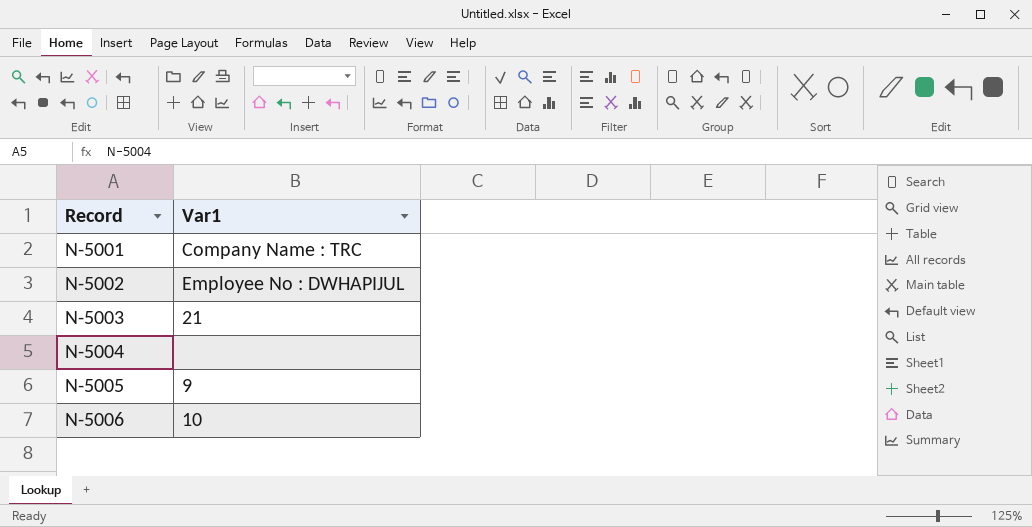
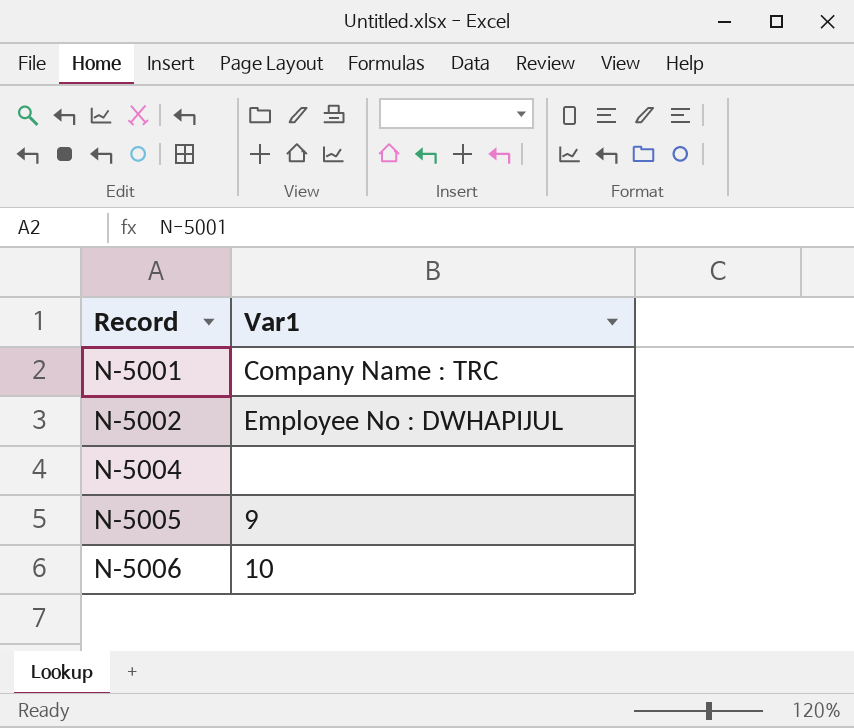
row N-5003: 21 -> none

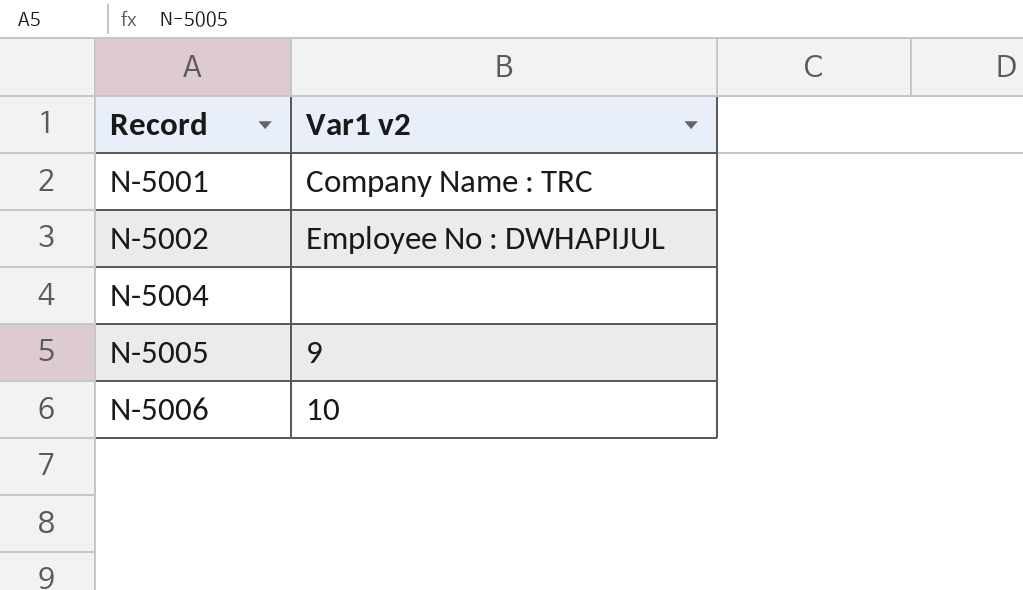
column name: Var1 -> Var1 v2

